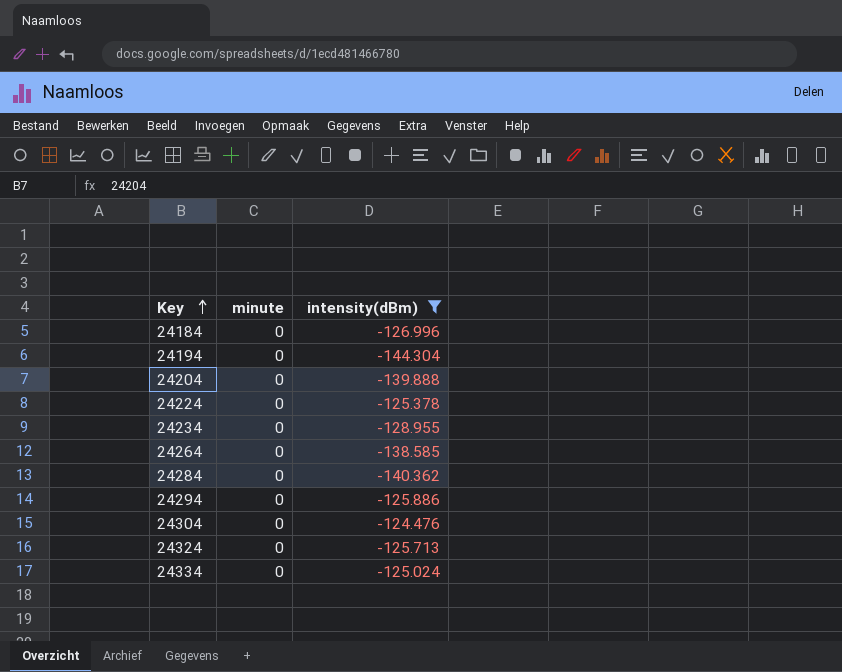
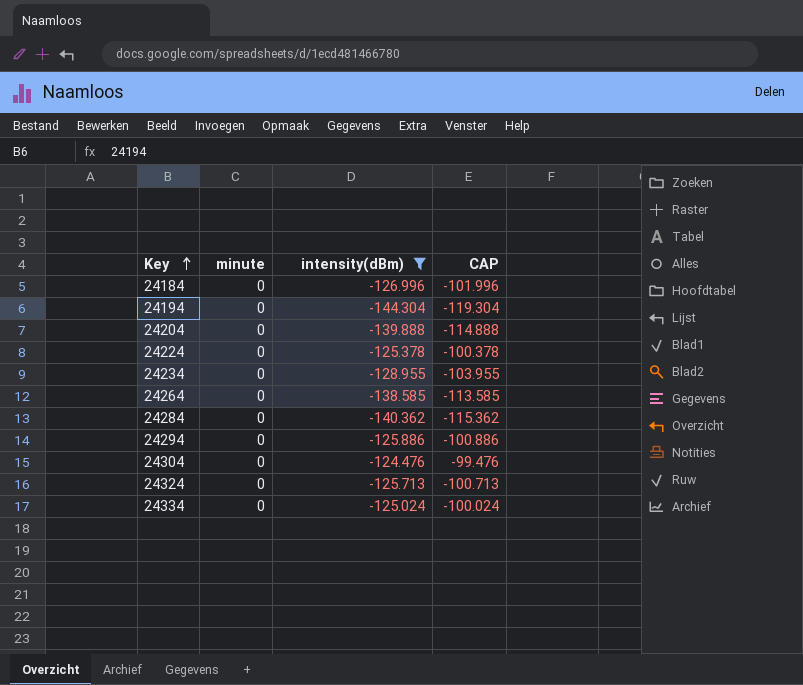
column CAP | formula: none -> [intensity(dBm)] + 25

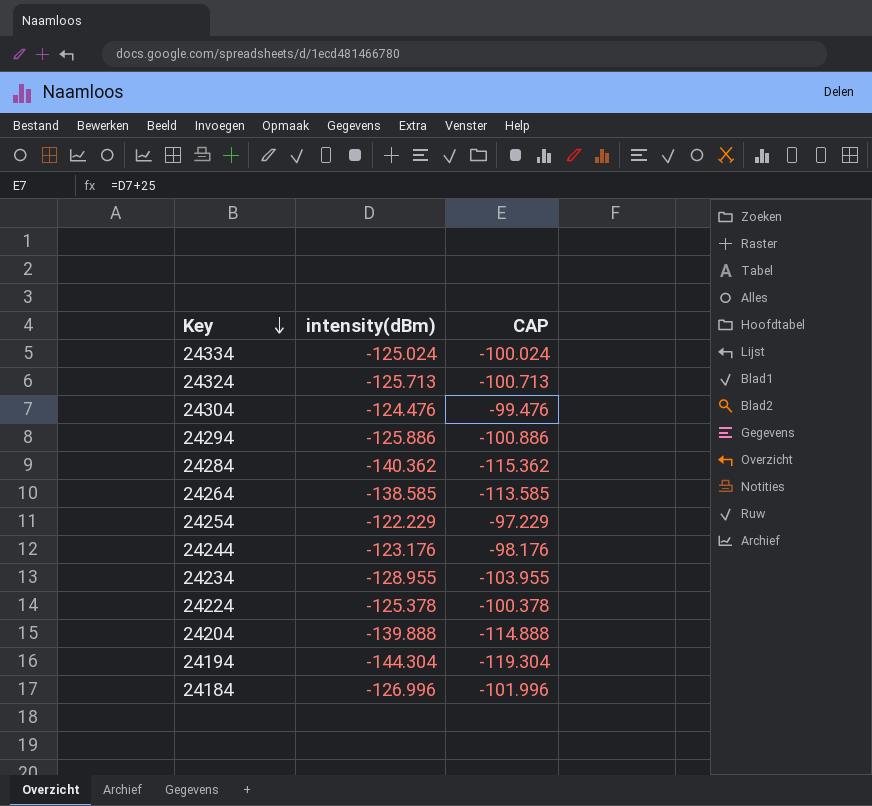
filter: intensity(dBm) <= -124.476 -> none
row order: Key ascending -> Key descending
column minute | position: 2 -> none

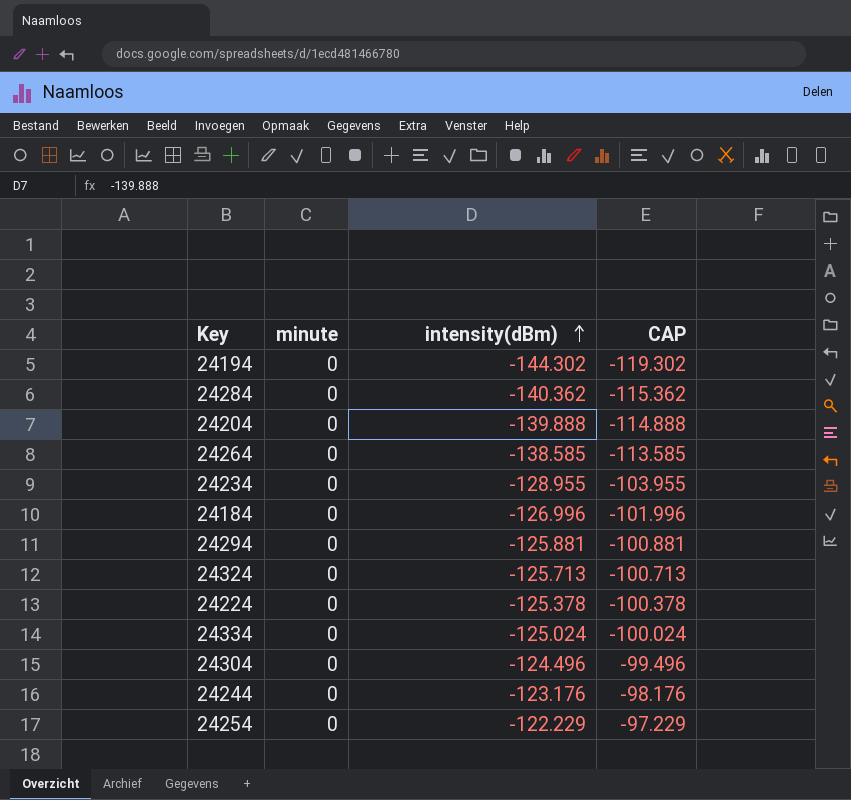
row order: Key descending -> intensity(dBm) ascending
column minute | position: none -> 2
24194 | intensity(dBm): -144.304 -> -144.302
24194 | CAP: -119.304 -> -119.302
24294 | intensity(dBm): -125.886 -> -125.881
24294 | CAP: -100.886 -> -100.881
24304 | intensity(dBm): -124.476 -> -124.496
24304 | CAP: -99.476 -> -99.496

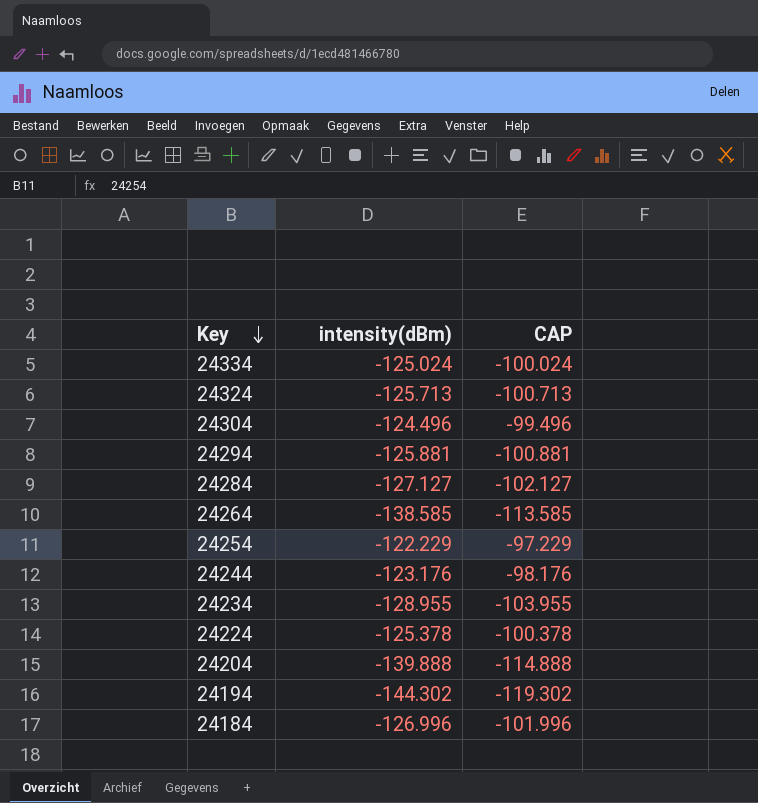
row order: intensity(dBm) ascending -> Key descending
column minute | position: 2 -> none
24284 | intensity(dBm): -140.362 -> -127.127
24284 | CAP: -115.362 -> -102.127

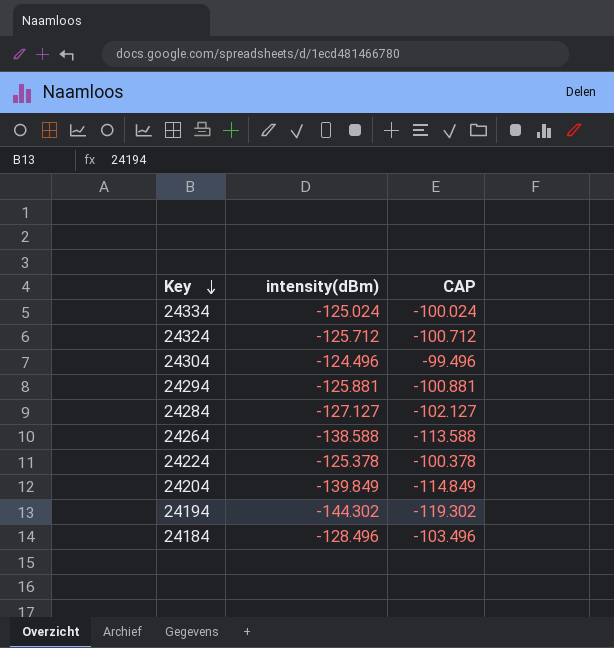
row 24254: -122.229 | -97.229 -> none
row 24244: -123.176 | -98.176 -> none
row 24234: -128.955 | -103.955 -> none
24324 | intensity(dBm): -125.713 -> -125.712
24324 | CAP: -100.713 -> -100.712
24264 | intensity(dBm): -138.585 -> -138.588
24264 | CAP: -113.585 -> -113.588
24204 | intensity(dBm): -139.888 -> -139.849
24204 | CAP: -114.888 -> -114.849
24184 | intensity(dBm): -126.996 -> -128.496
24184 | CAP: -101.996 -> -103.496

